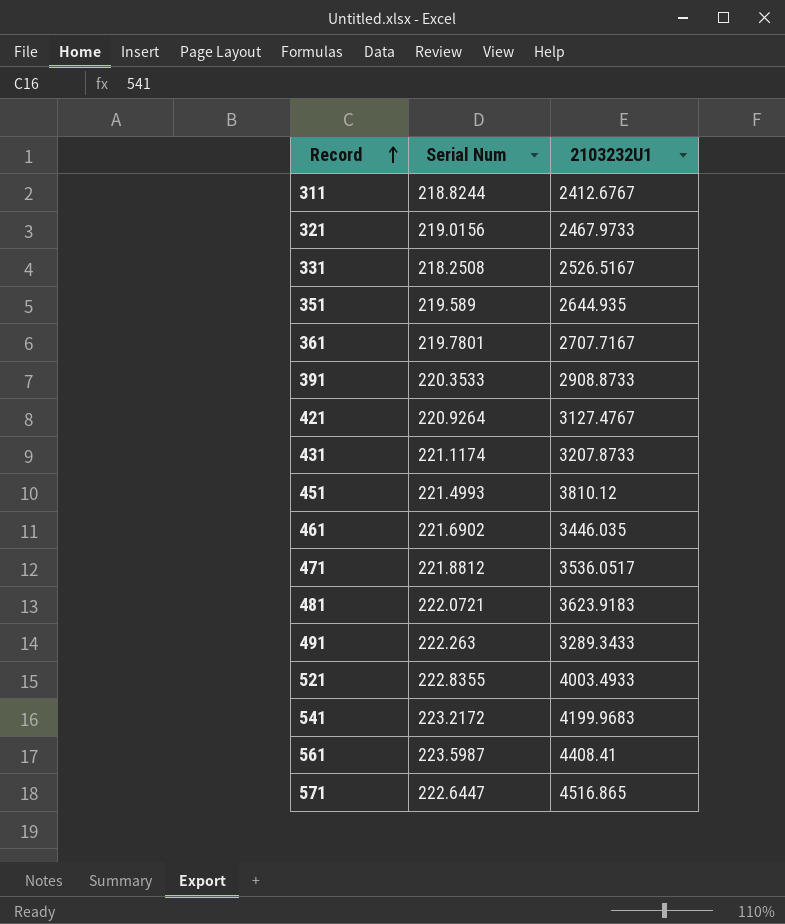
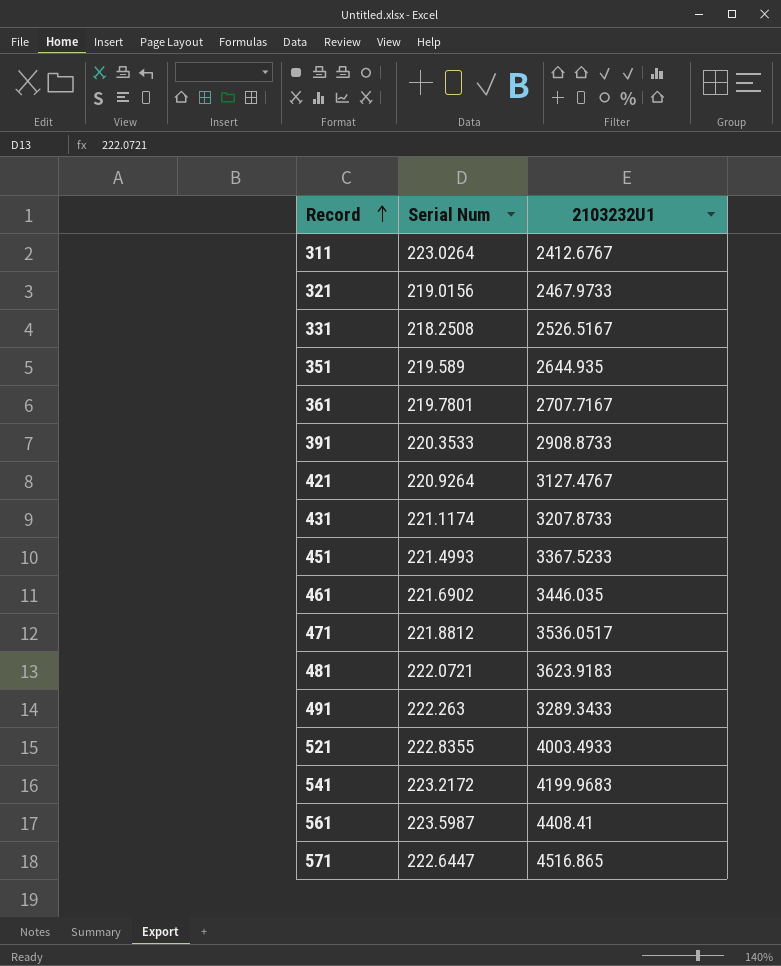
311 | Serial Num: 218.8244 -> 223.0264
451 | 2103232U1: 3810.12 -> 3367.5233

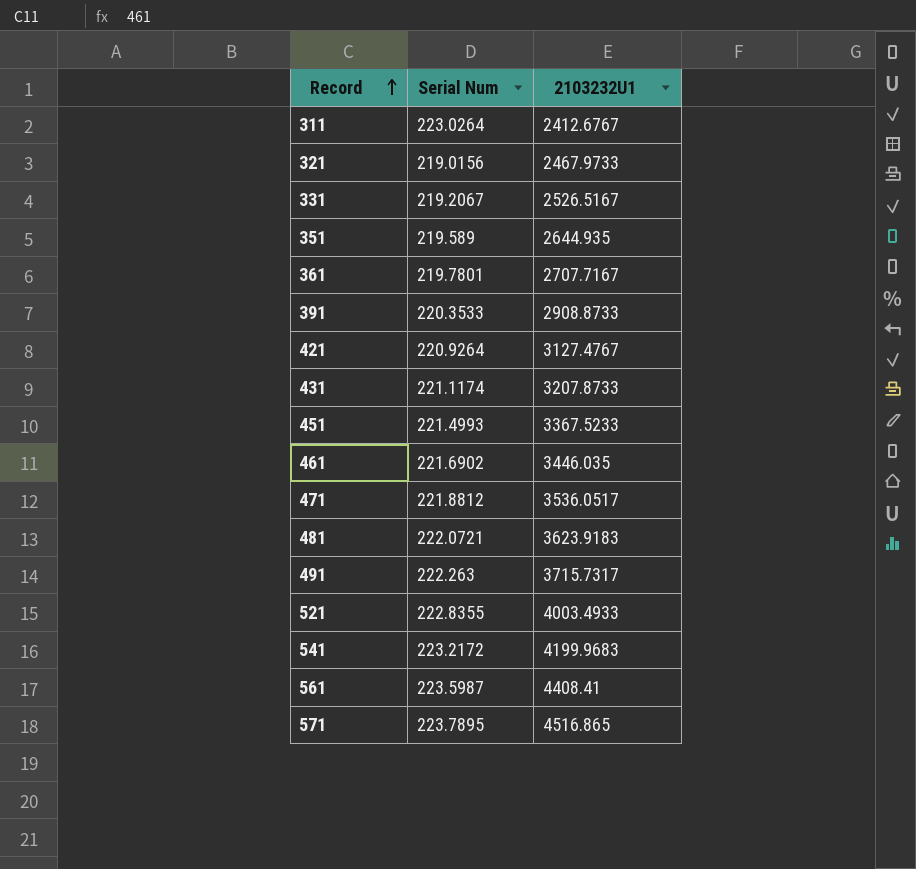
331 | Serial Num: 218.2508 -> 219.2067
491 | 2103232U1: 3289.3433 -> 3715.7317
571 | Serial Num: 222.6447 -> 223.7895

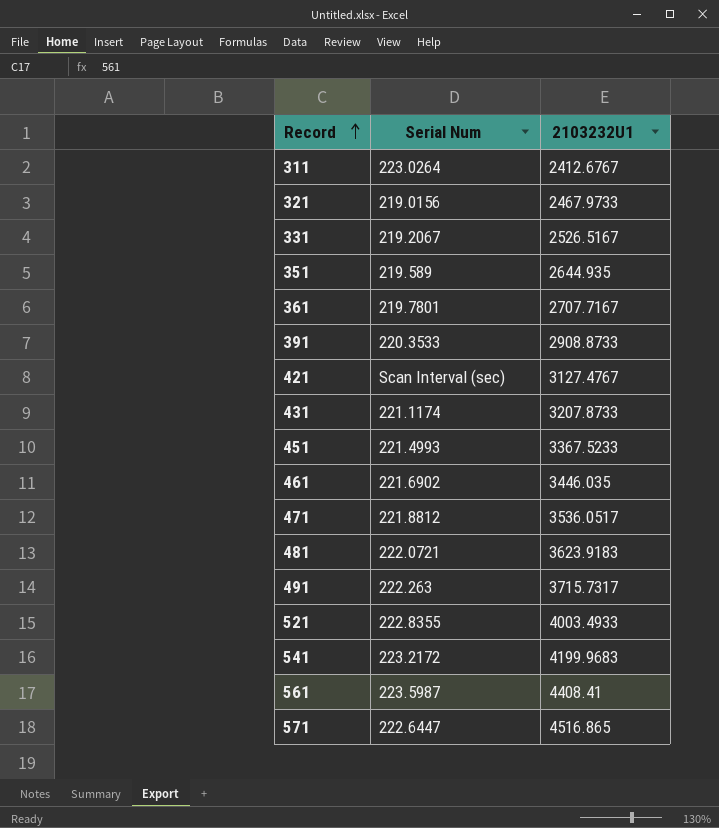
421 | Serial Num: 220.9264 -> Scan Interval (sec)
571 | Serial Num: 223.7895 -> 222.6447

